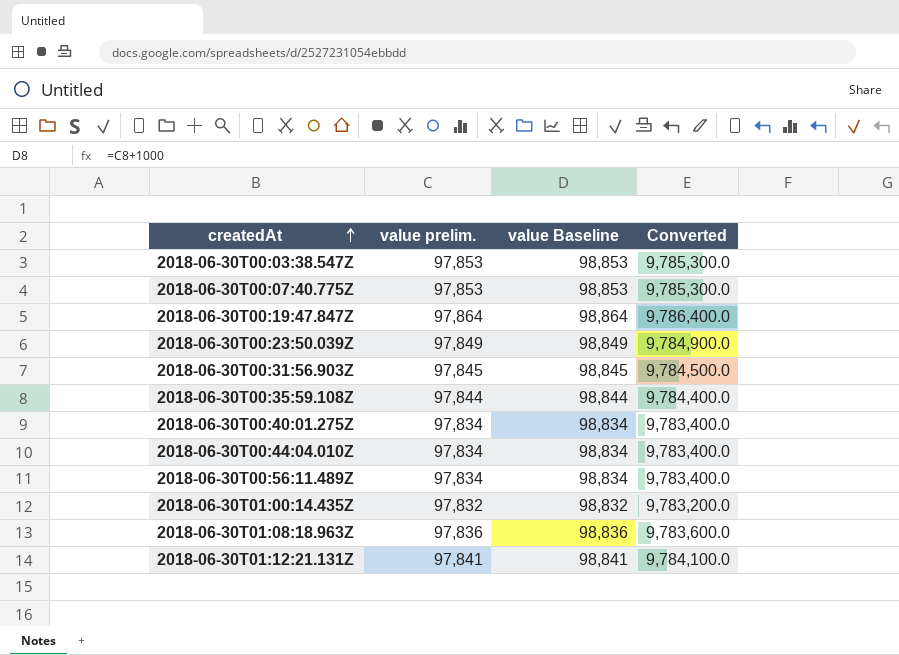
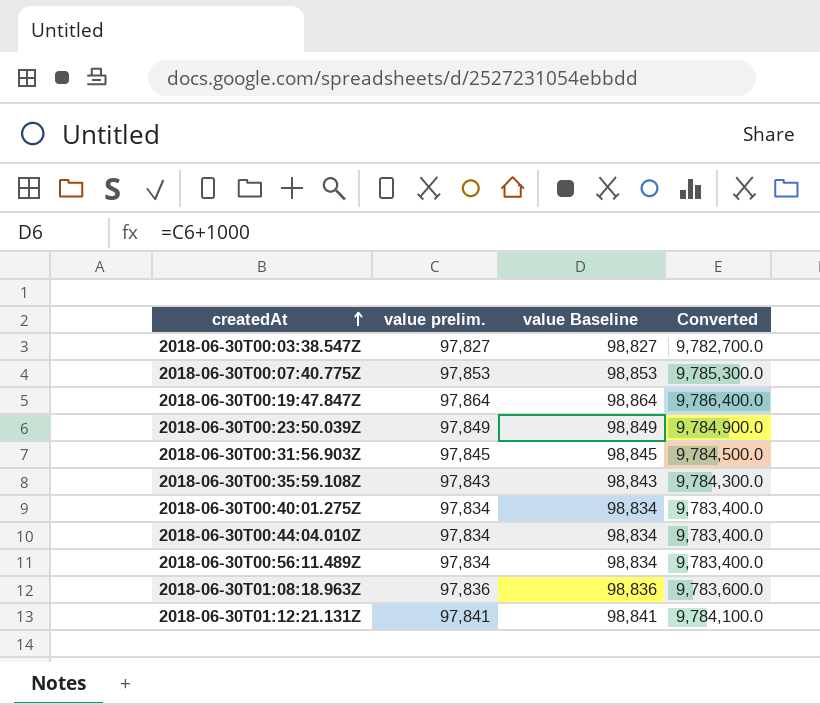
row 2018-06-30T01:00:14.435Z: 97,832 | 98,832 | 9,783,200.0 -> none
2018-06-30T00:03:38.547Z | value prelim.: 97,853 -> 97,827
2018-06-30T00:03:38.547Z | value Baseline: 98,853 -> 98,827
2018-06-30T00:03:38.547Z | Converted: 9,785,300.0 -> 9,782,700.0
2018-06-30T00:35:59.108Z | value prelim.: 97,844 -> 97,843
2018-06-30T00:35:59.108Z | value Baseline: 98,844 -> 98,843
2018-06-30T00:35:59.108Z | Converted: 9,784,400.0 -> 9,784,300.0

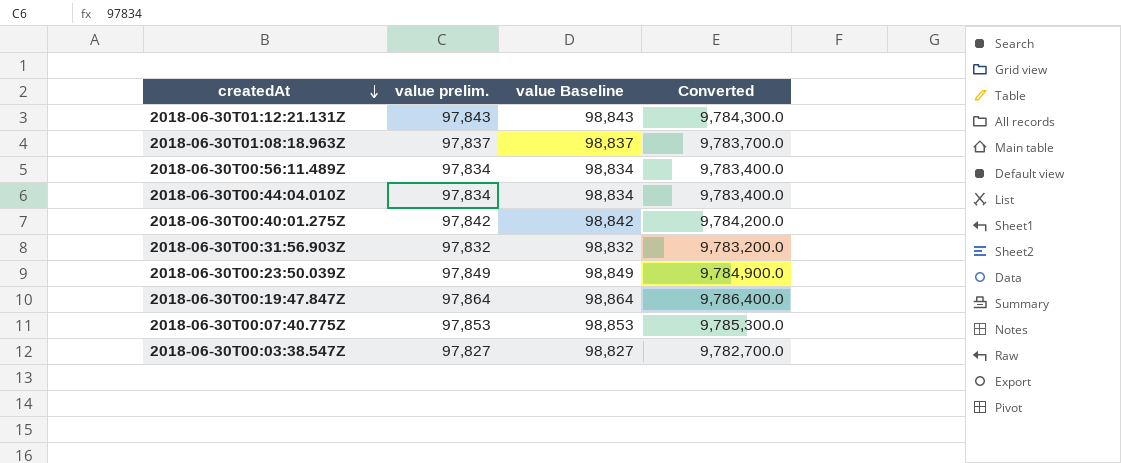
row order: createdAt ascending -> createdAt descending
row 2018-06-30T00:35:59.108Z: 97,843 | 98,843 | 9,784,300.0 -> none
2018-06-30T01:12:21.131Z | value prelim.: 97,841 -> 97,843
2018-06-30T01:12:21.131Z | value Baseline: 98,841 -> 98,843
2018-06-30T01:12:21.131Z | Converted: 9,784,100.0 -> 9,784,300.0
2018-06-30T01:08:18.963Z | value prelim.: 97,836 -> 97,837
2018-06-30T01:08:18.963Z | value Baseline: 98,836 -> 98,837
2018-06-30T01:08:18.963Z | Converted: 9,783,600.0 -> 9,783,700.0
2018-06-30T00:40:01.275Z | value prelim.: 97,834 -> 97,842
2018-06-30T00:40:01.275Z | value Baseline: 98,834 -> 98,842
2018-06-30T00:40:01.275Z | Converted: 9,783,400.0 -> 9,784,200.0
2018-06-30T00:31:56.903Z | value prelim.: 97,845 -> 97,832
2018-06-30T00:31:56.903Z | value Baseline: 98,845 -> 98,832
2018-06-30T00:31:56.903Z | Converted: 9,784,500.0 -> 9,783,200.0

